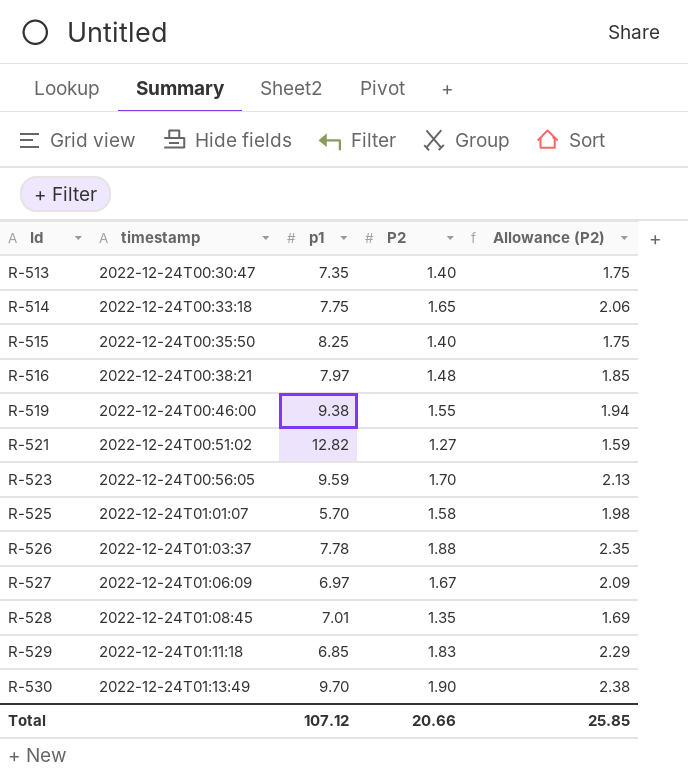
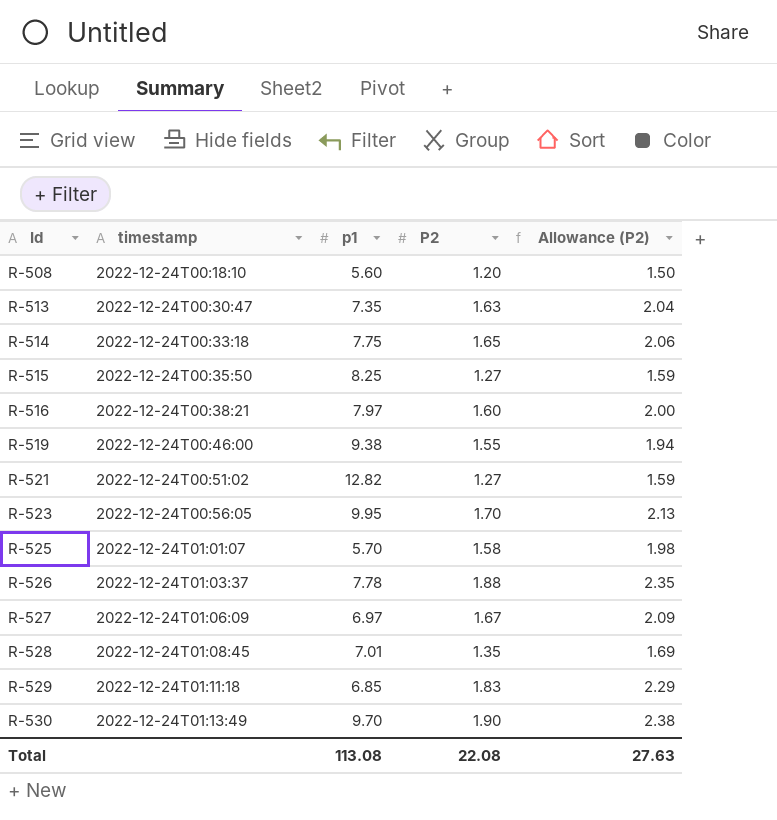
row R-508: none -> 2022-12-24T00:18:10 | 5.60 | 1.20 | 1.50
R-513 | P2: 1.40 -> 1.63
R-513 | Allowance (P2): 1.75 -> 2.04
R-515 | P2: 1.40 -> 1.27
R-515 | Allowance (P2): 1.75 -> 1.59
R-516 | P2: 1.48 -> 1.60
R-516 | Allowance (P2): 1.85 -> 2.00
R-523 | p1: 9.59 -> 9.95
Total | p1: 107.12 -> 113.08
Total | P2: 20.66 -> 22.08
Total | Allowance (P2): 25.85 -> 27.63

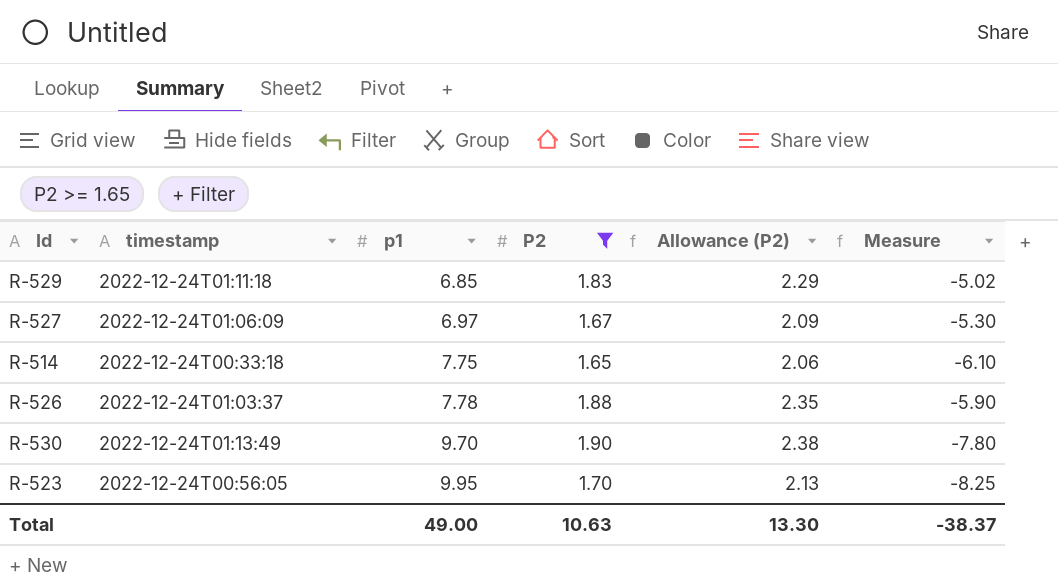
filter: none -> P2 >= 1.65
row order: Id ascending -> p1 ascending
column Measure | formula: none -> [P2] - [p1]
Total | p1: 113.08 -> 49.00
Total | P2: 22.08 -> 10.63
Total | Allowance (P2): 27.63 -> 13.30

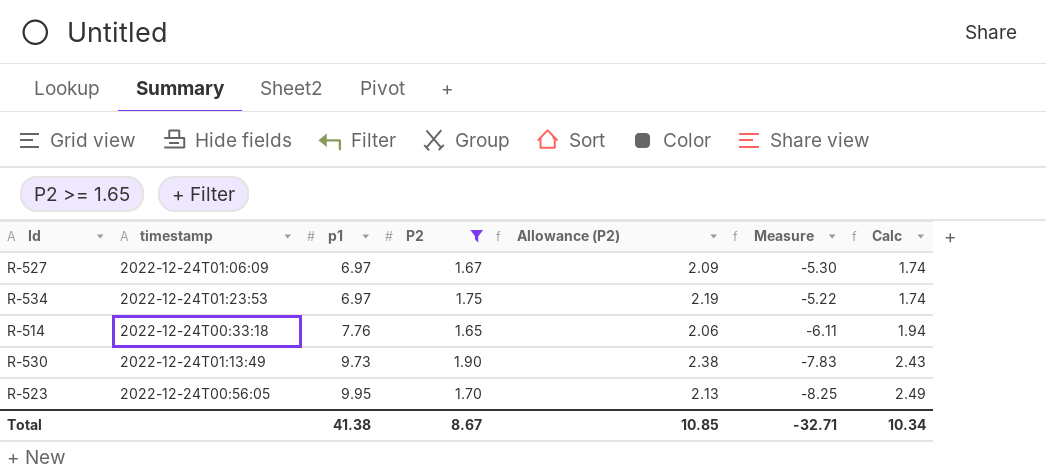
column Calc | formula: none -> [p1] * 0.25
row R-529: 2022-12-24T01:11:18 | 6.85 | 1.83 | 2.29 | -5.02 -> none
row R-526: 2022-12-24T01:03:37 | 7.78 | 1.88 | 2.35 | -5.90 -> none
row R-534: none -> 2022-12-24T01:23:53 | 6.97 | 1.75 | 2.19 | -5.22 | 1.74
R-514 | p1: 7.75 -> 7.76
R-514 | Measure: -6.10 -> -6.11
R-530 | p1: 9.70 -> 9.73
R-530 | Measure: -7.80 -> -7.83
Total | p1: 49.00 -> 41.38
Total | P2: 10.63 -> 8.67
Total | Allowance (P2): 13.30 -> 10.85
Total | Measure: -38.37 -> -32.71

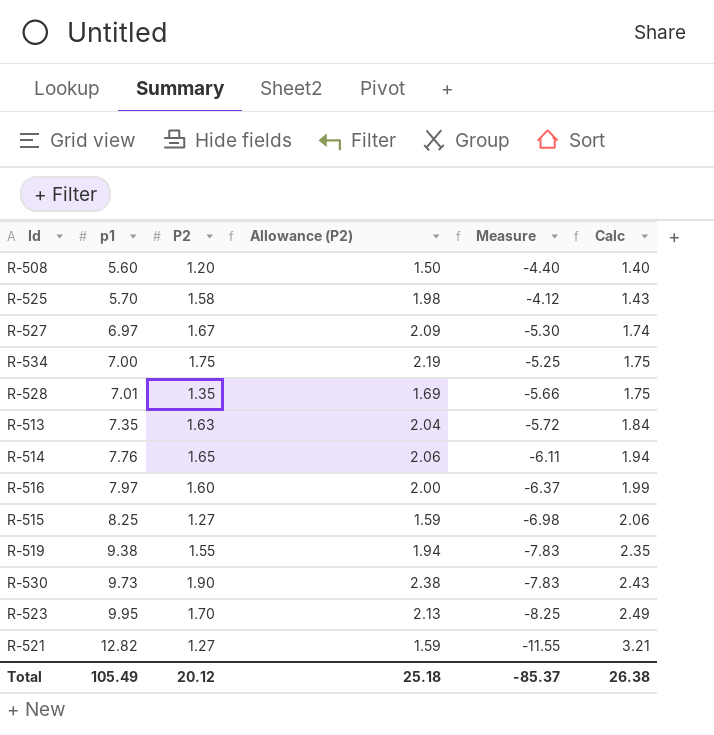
filter: P2 >= 1.65 -> none
column timestamp | position: 2 -> none
R-534 | p1: 6.97 -> 7.00
R-534 | Measure: -5.22 -> -5.25
R-534 | Calc: 1.74 -> 1.75
Total | p1: 41.38 -> 105.49
Total | P2: 8.67 -> 20.12
Total | Allowance (P2): 10.85 -> 25.18
Total | Measure: -32.71 -> -85.37
Total | Calc: 10.34 -> 26.38

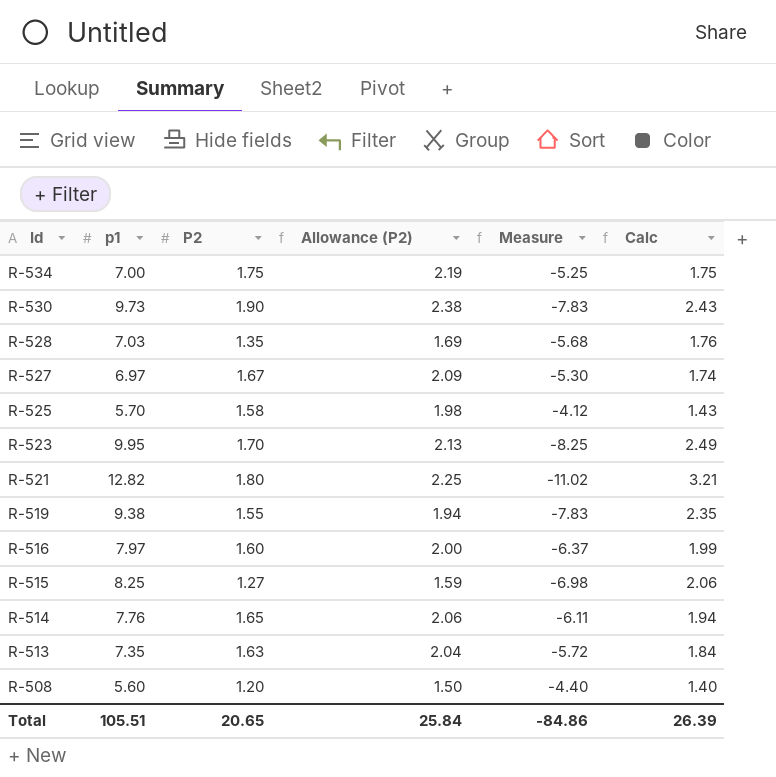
row order: p1 ascending -> Id descending
R-528 | p1: 7.01 -> 7.03
R-528 | Measure: -5.66 -> -5.68
R-528 | Calc: 1.75 -> 1.76
R-521 | P2: 1.27 -> 1.80
R-521 | Allowance (P2): 1.59 -> 2.25
R-521 | Measure: -11.55 -> -11.02
Total | p1: 105.49 -> 105.51
Total | P2: 20.12 -> 20.65
Total | Allowance (P2): 25.18 -> 25.84
Total | Measure: -85.37 -> -84.86
Total | Calc: 26.38 -> 26.39

